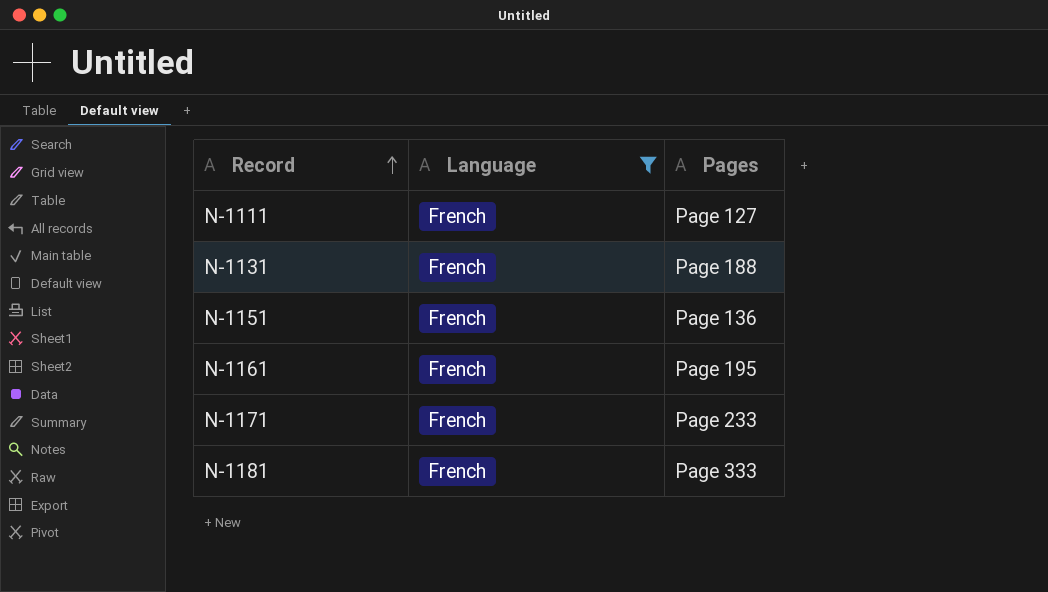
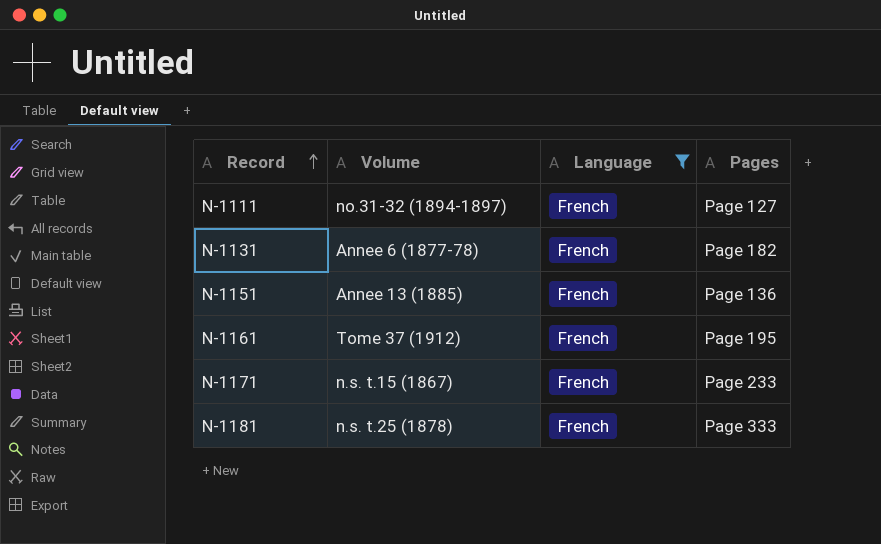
column Volume | position: none -> 2
N-1131 | Pages: Page 188 -> Page 182

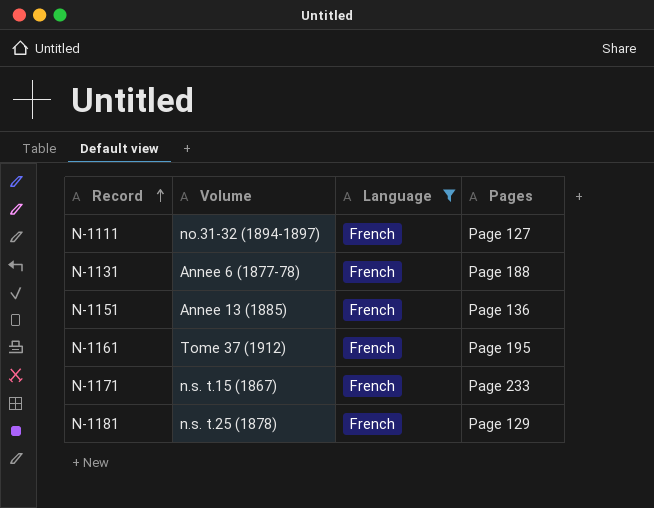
N-1131 | Pages: Page 182 -> Page 188
N-1181 | Pages: Page 333 -> Page 129

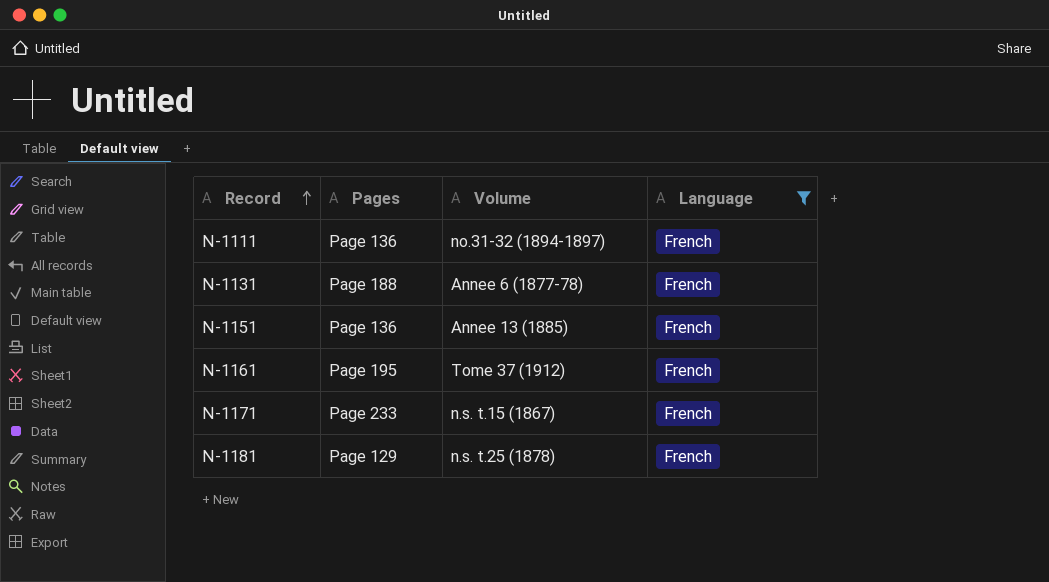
column Pages | position: 4 -> 2
N-1111 | Pages: Page 127 -> Page 136

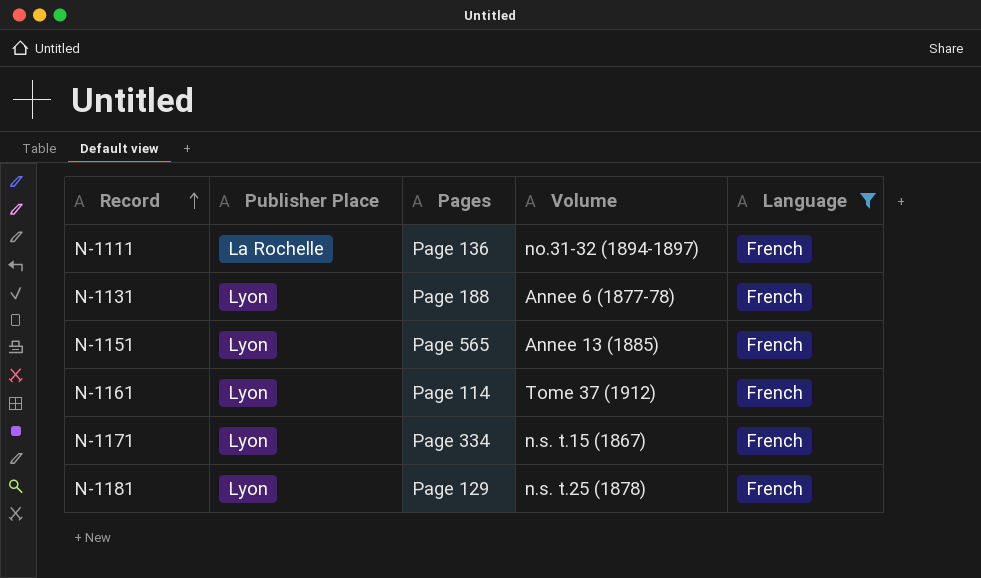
column Publisher Place | position: none -> 2
N-1151 | Pages: Page 136 -> Page 565
N-1161 | Pages: Page 195 -> Page 114
N-1171 | Pages: Page 233 -> Page 334

